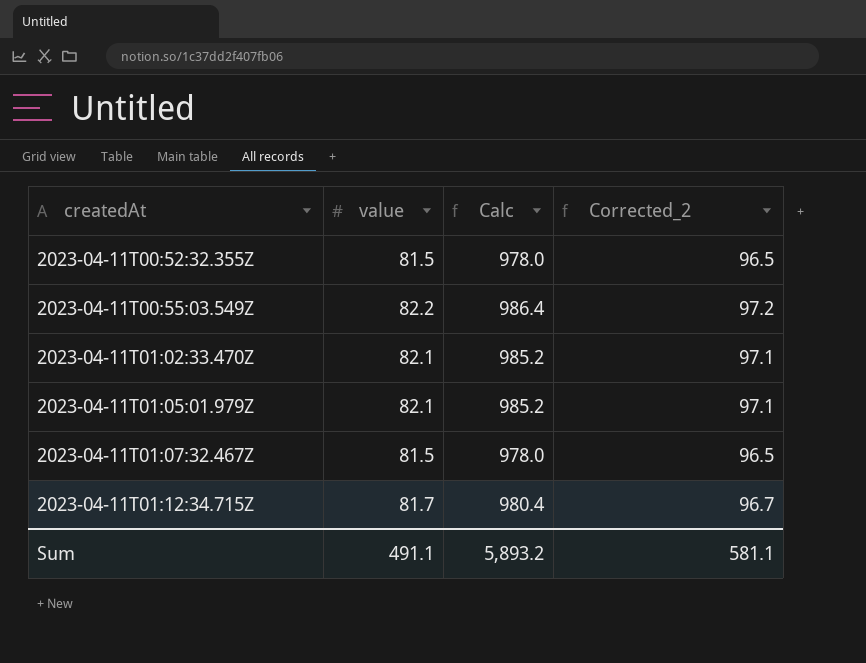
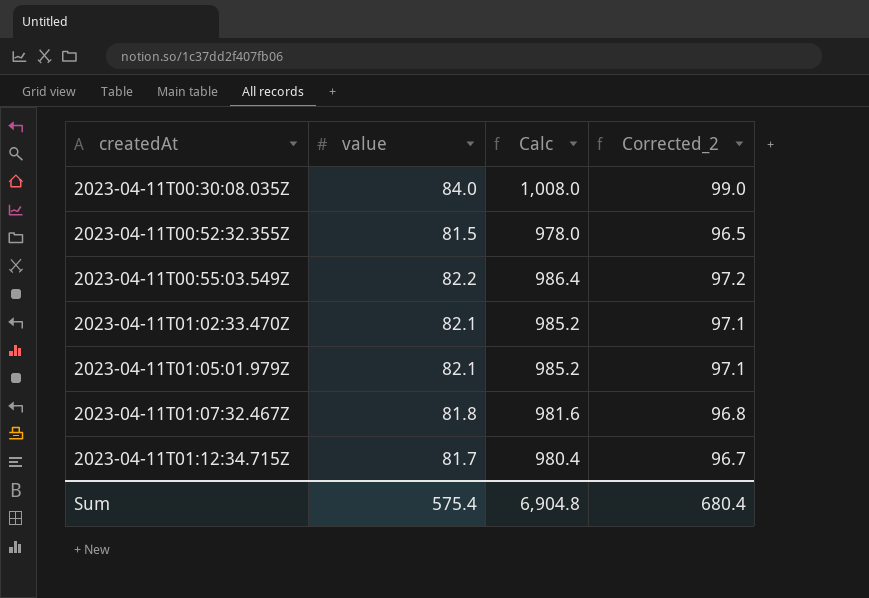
row 2023-04-11T00:30:08.035Z: none -> 84.0 | 1,008.0 | 99.0
2023-04-11T01:07:32.467Z | value: 81.5 -> 81.8
2023-04-11T01:07:32.467Z | Calc: 978.0 -> 981.6
2023-04-11T01:07:32.467Z | Corrected_2: 96.5 -> 96.8
Sum | value: 491.1 -> 575.4
Sum | Calc: 5,893.2 -> 6,904.8
Sum | Corrected_2: 581.1 -> 680.4

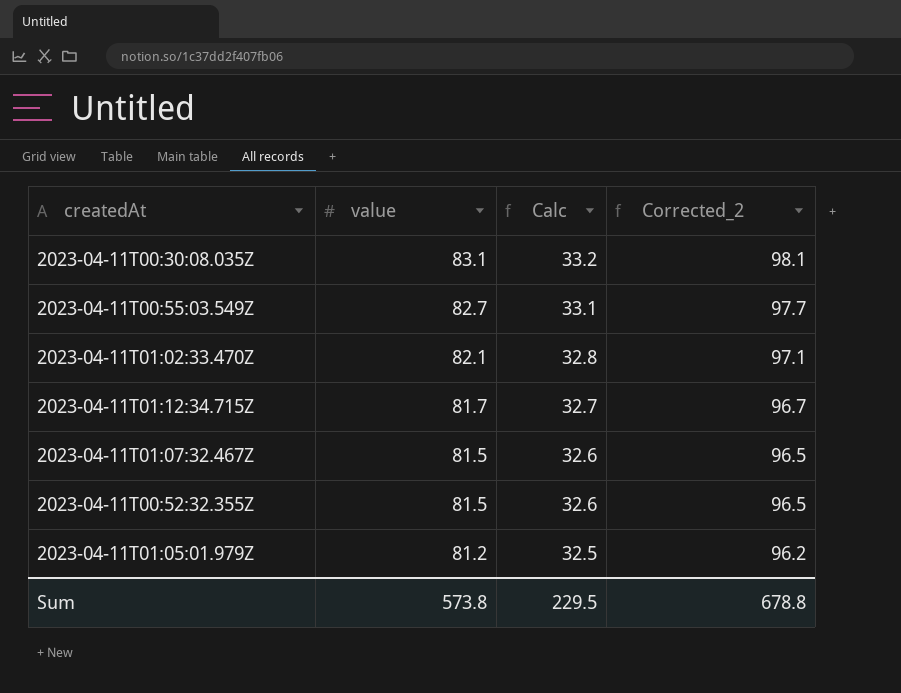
row order: createdAt ascending -> value descending
column Calc | formula: [value] * 12 -> [value] * 0.4
2023-04-11T00:30:08.035Z | value: 84.0 -> 83.1
2023-04-11T00:30:08.035Z | Corrected_2: 99.0 -> 98.1
2023-04-11T00:55:03.549Z | value: 82.2 -> 82.7
2023-04-11T00:55:03.549Z | Corrected_2: 97.2 -> 97.7
2023-04-11T01:07:32.467Z | value: 81.8 -> 81.5
2023-04-11T01:07:32.467Z | Corrected_2: 96.8 -> 96.5
2023-04-11T01:05:01.979Z | value: 82.1 -> 81.2
2023-04-11T01:05:01.979Z | Corrected_2: 97.1 -> 96.2
Sum | value: 575.4 -> 573.8
Sum | Calc: 6,904.8 -> 229.5
Sum | Corrected_2: 680.4 -> 678.8

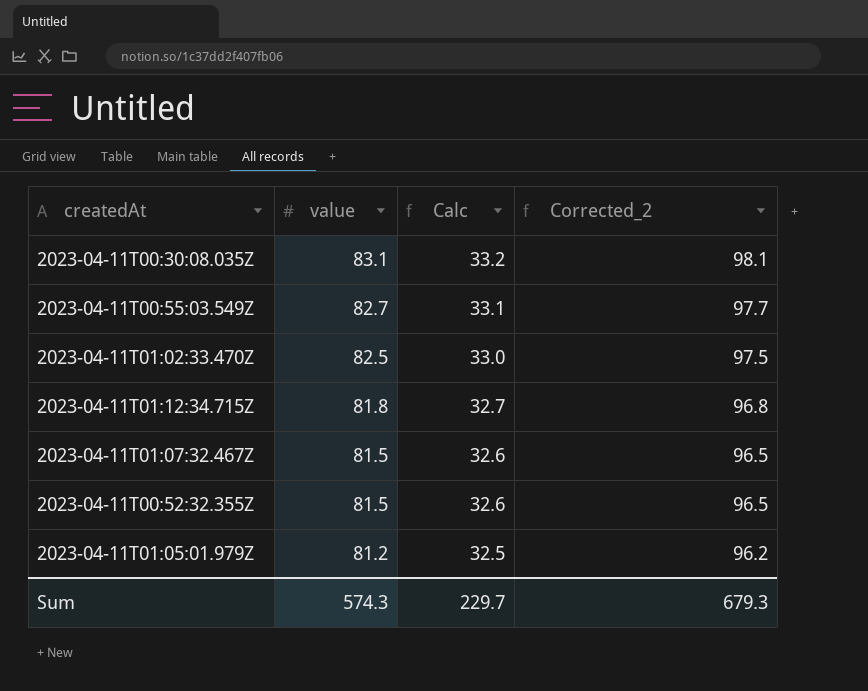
2023-04-11T01:02:33.470Z | value: 82.1 -> 82.5
2023-04-11T01:02:33.470Z | Calc: 32.8 -> 33.0
2023-04-11T01:02:33.470Z | Corrected_2: 97.1 -> 97.5
2023-04-11T01:12:34.715Z | value: 81.7 -> 81.8
2023-04-11T01:12:34.715Z | Corrected_2: 96.7 -> 96.8
Sum | value: 573.8 -> 574.3
Sum | Calc: 229.5 -> 229.7
Sum | Corrected_2: 678.8 -> 679.3

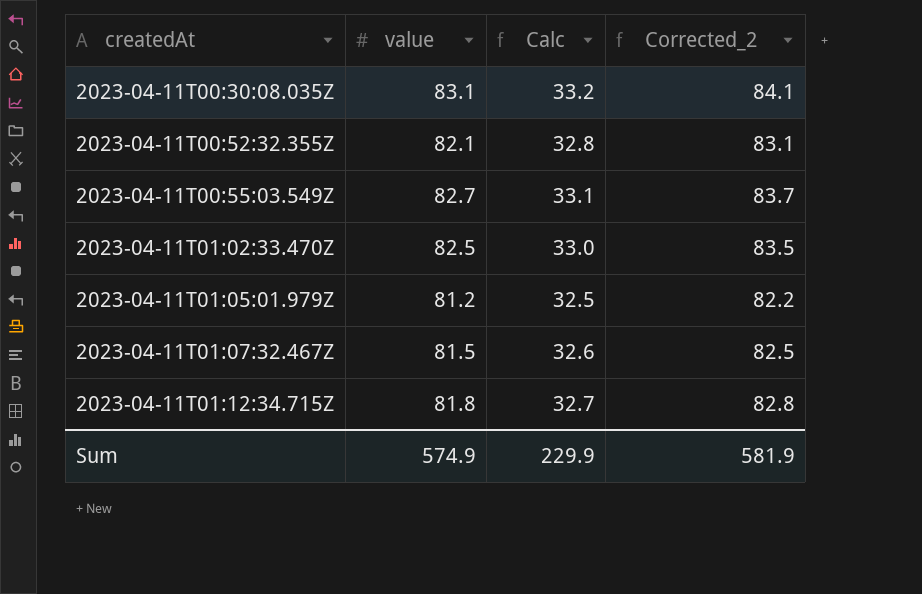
row order: value descending -> createdAt ascending
column Corrected_2 | formula: [value] + 15 -> [value] + 1
2023-04-11T00:52:32.355Z | value: 81.5 -> 82.1
2023-04-11T00:52:32.355Z | Calc: 32.6 -> 32.8
Sum | value: 574.3 -> 574.9
Sum | Calc: 229.7 -> 229.9
Sum | Corrected_2: 679.3 -> 581.9

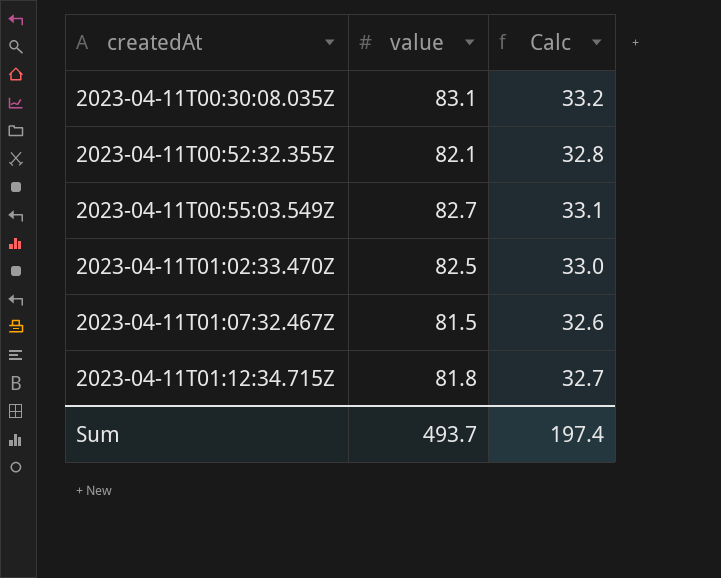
column Corrected_2 | formula: [value] + 1 -> none
row 2023-04-11T01:05:01.979Z: 81.2 | 32.5 | 82.2 -> none
Sum | value: 574.9 -> 493.7
Sum | Calc: 229.9 -> 197.4

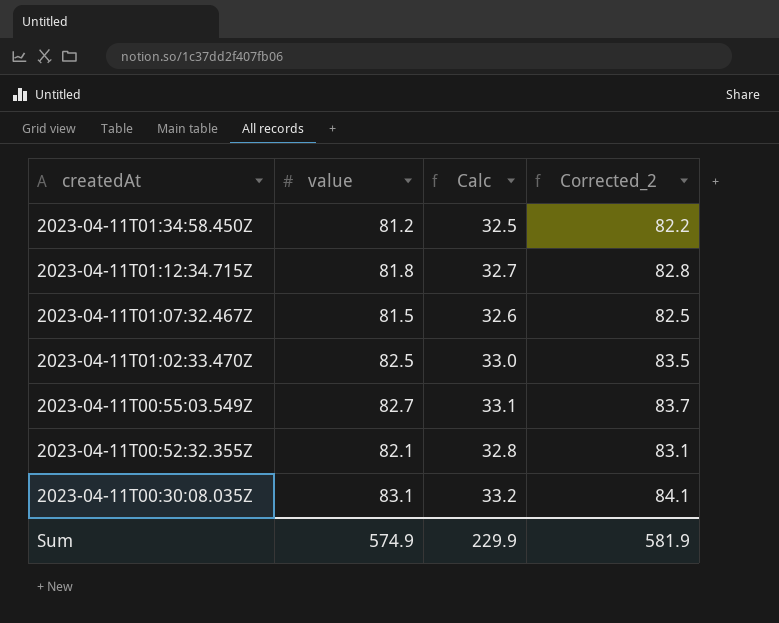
row order: createdAt ascending -> createdAt descending
column Corrected_2 | formula: none -> [value] + 1
row 2023-04-11T01:34:58.450Z: none -> 81.2 | 32.5 | 82.2
Sum | value: 493.7 -> 574.9
Sum | Calc: 197.4 -> 229.9

